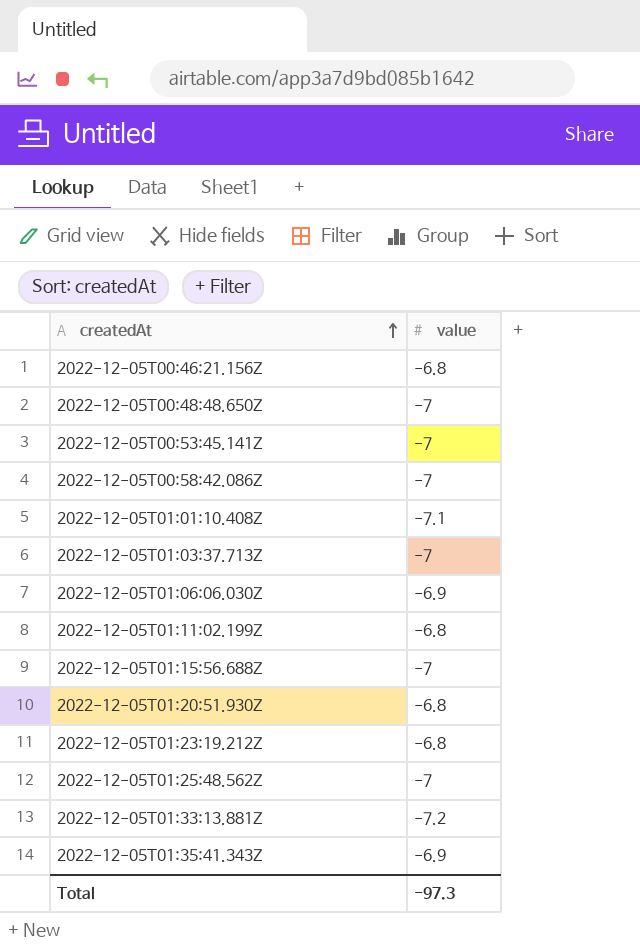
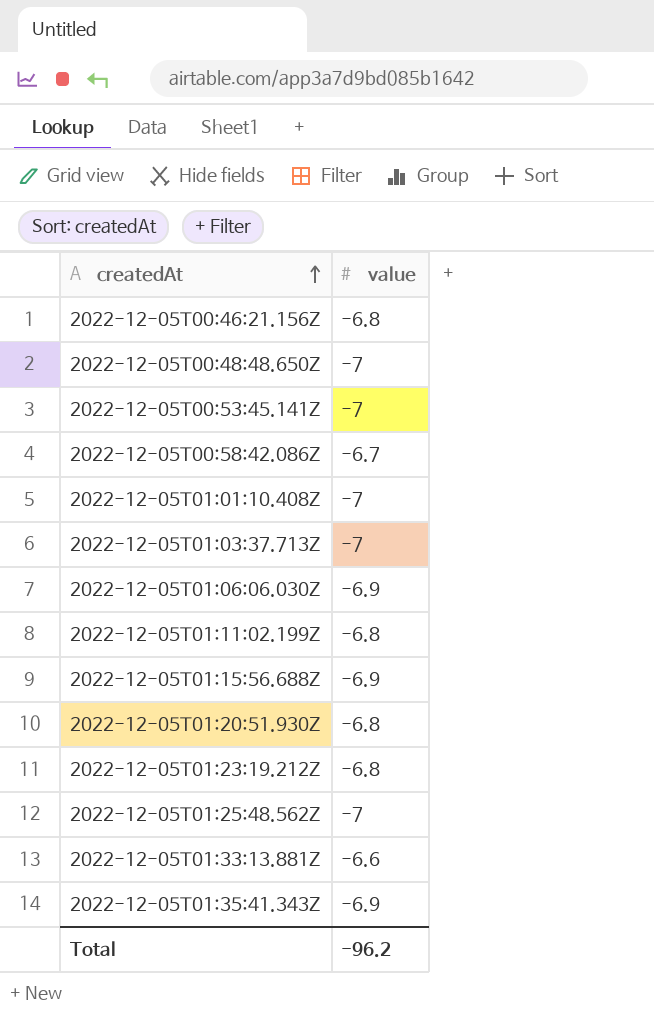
2022-12-05T00:58:42.086Z | value: -7 -> -6.7
2022-12-05T01:01:10.408Z | value: -7.1 -> -7
2022-12-05T01:15:56.688Z | value: -7 -> -6.9
2022-12-05T01:33:13.881Z | value: -7.2 -> -6.6
Total | value: -97.3 -> -96.2

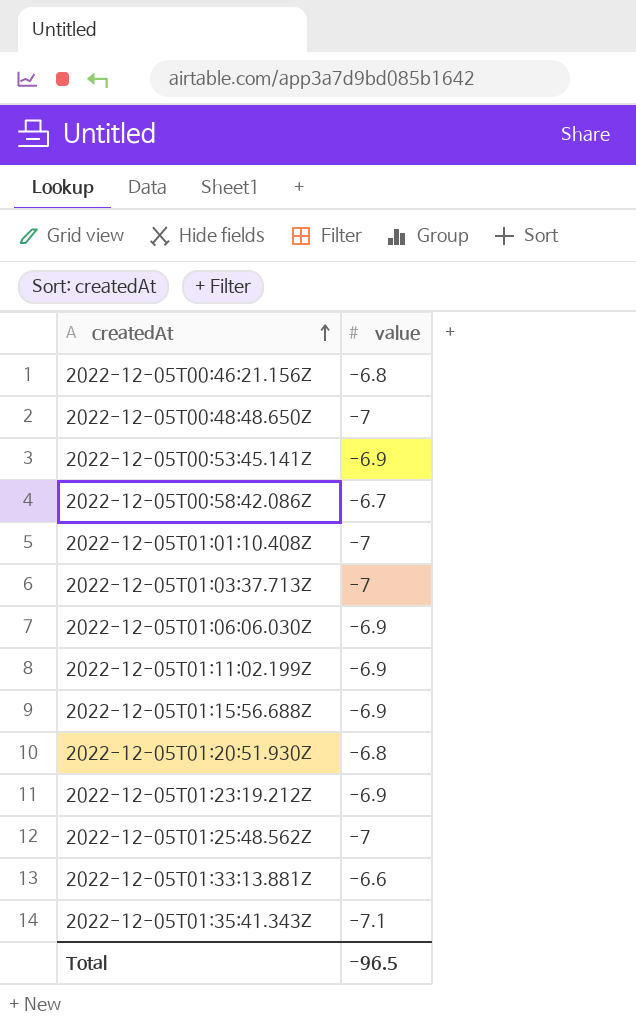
2022-12-05T00:53:45.141Z | value: -7 -> -6.9
2022-12-05T01:11:02.199Z | value: -6.8 -> -6.9
2022-12-05T01:23:19.212Z | value: -6.8 -> -6.9
2022-12-05T01:35:41.343Z | value: -6.9 -> -7.1
Total | value: -96.2 -> -96.5

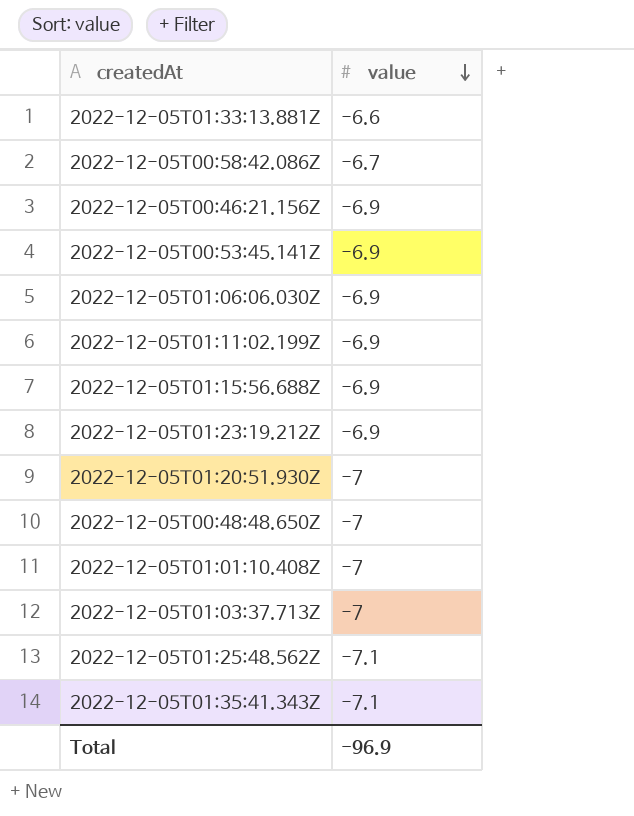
row order: createdAt ascending -> value descending
2022-12-05T00:46:21.156Z | value: -6.8 -> -6.9
2022-12-05T01:20:51.930Z | value: -6.8 -> -7
2022-12-05T01:25:48.562Z | value: -7 -> -7.1
Total | value: -96.5 -> -96.9

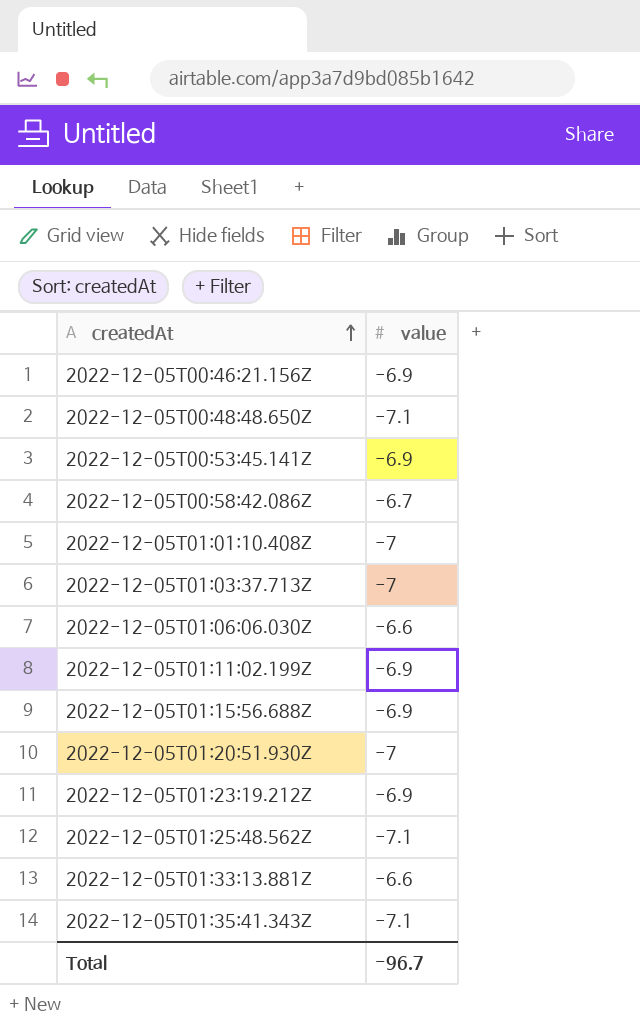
row order: value descending -> createdAt ascending
2022-12-05T00:48:48.650Z | value: -7 -> -7.1
2022-12-05T01:06:06.030Z | value: -6.9 -> -6.6
Total | value: -96.9 -> -96.7

